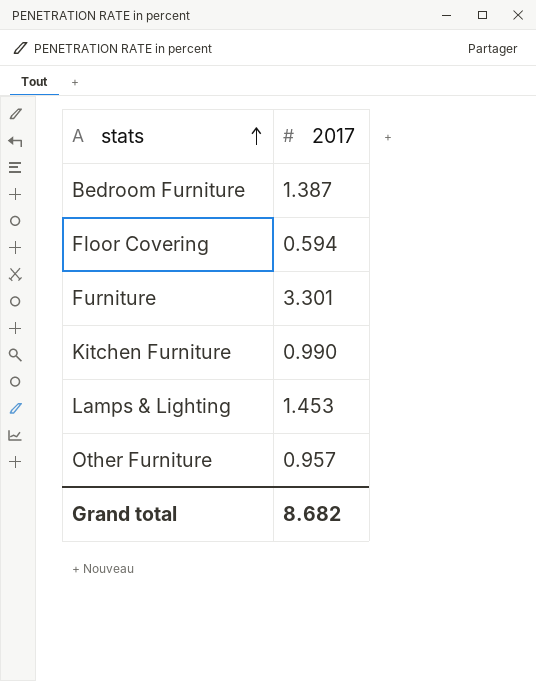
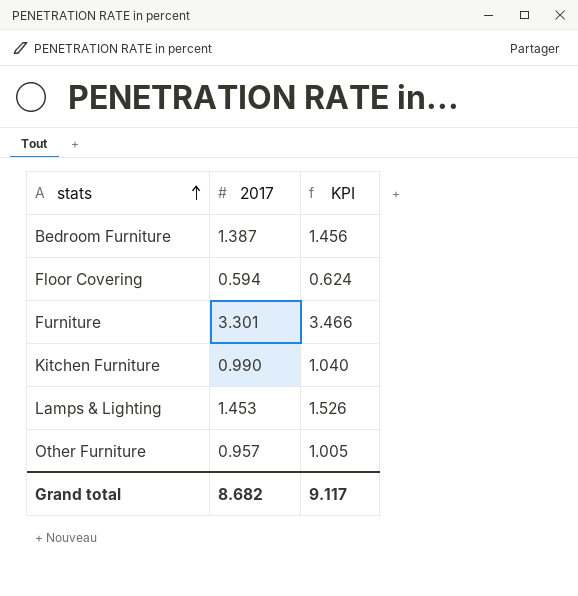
column KPI | formula: none -> [2017] * 1.05

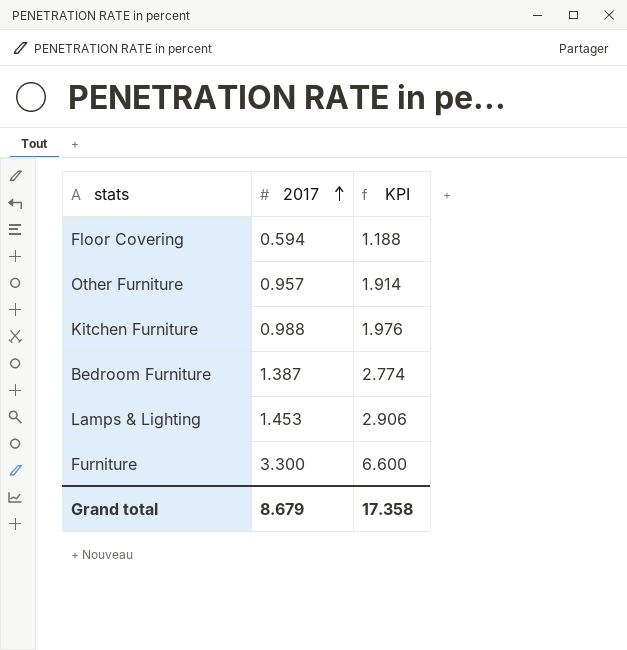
row order: stats ascending -> 2017 ascending
column KPI | formula: [2017] * 1.05 -> [2017] * 2
Kitchen Furniture | 2017: 0.990 -> 0.988
Furniture | 2017: 3.301 -> 3.300
Grand total | 2017: 8.682 -> 8.679
Grand total | KPI: 9.117 -> 17.358

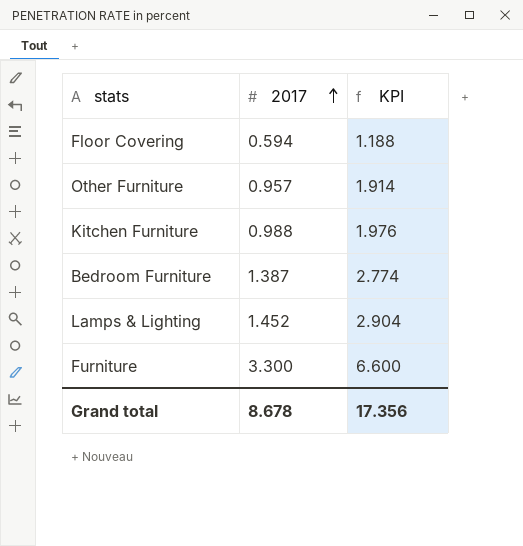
Lamps & Lighting | 2017: 1.453 -> 1.452
Lamps & Lighting | KPI: 2.906 -> 2.904
Grand total | 2017: 8.679 -> 8.678
Grand total | KPI: 17.358 -> 17.356

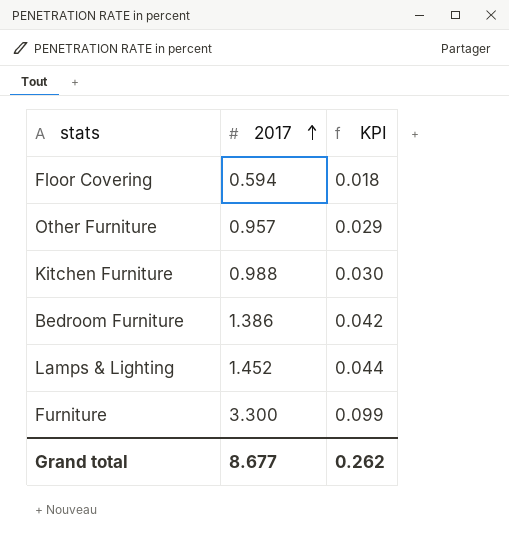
column KPI | formula: [2017] * 2 -> [2017] * 0.03
Bedroom Furniture | 2017: 1.387 -> 1.386
Grand total | 2017: 8.678 -> 8.677
Grand total | KPI: 17.356 -> 0.262

